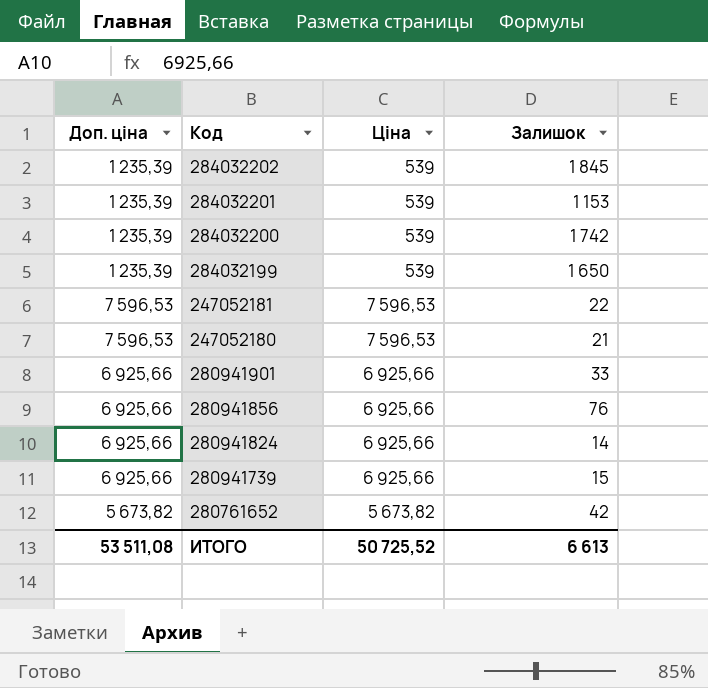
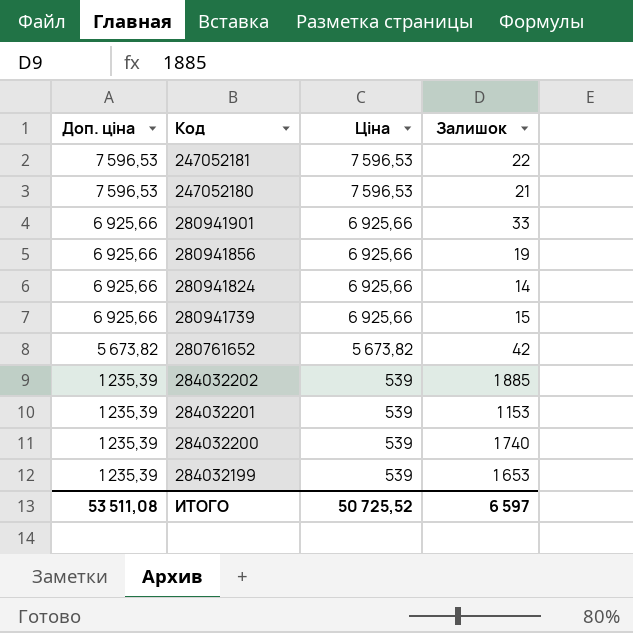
row order: none -> Доп. ціна descending
280941856 | Залишок: 76 -> 19
284032202 | Залишок: 1 845 -> 1 885
284032200 | Залишок: 1 742 -> 1 740
284032199 | Залишок: 1 650 -> 1 653
ИТОГО | Залишок: 6 613 -> 6 597

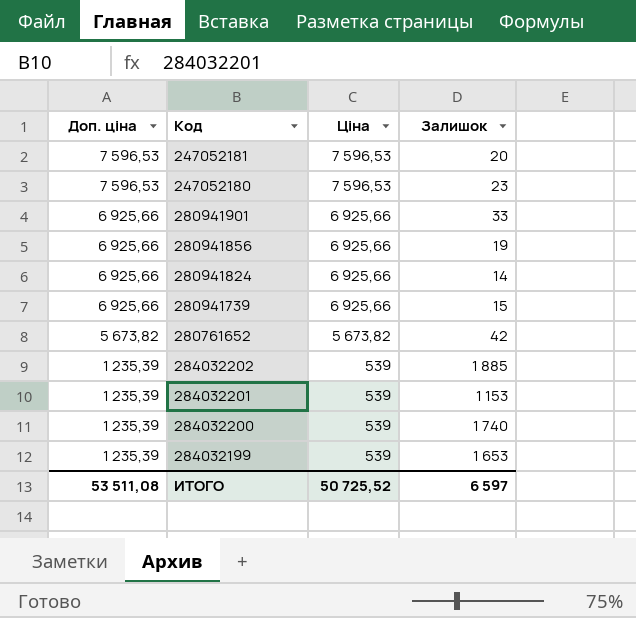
247052181 | Залишок: 22 -> 20
247052180 | Залишок: 21 -> 23

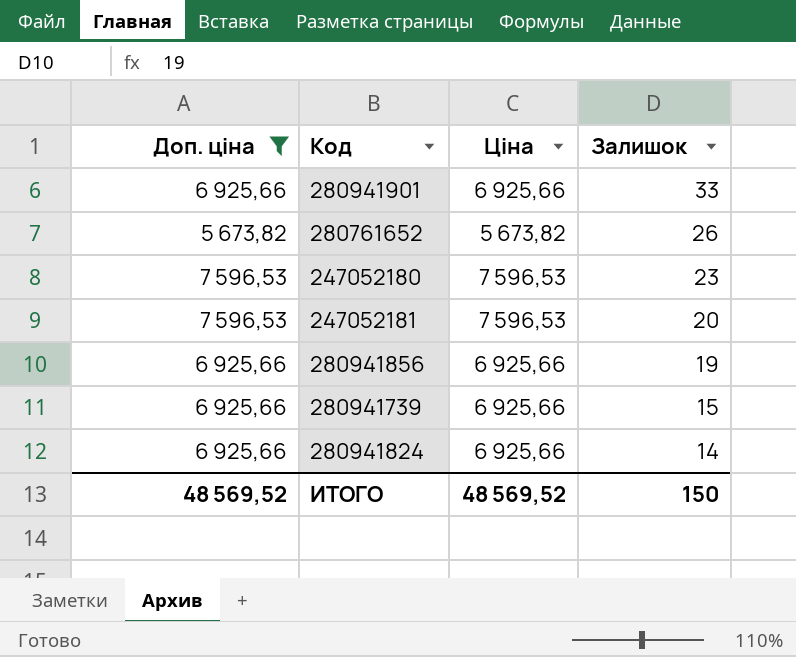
filter: none -> Доп. ціна != 1 235,39
row order: Доп. ціна descending -> Залишок descending
280761652 | Залишок: 42 -> 26
ИТОГО | Доп. ціна: 53 511,08 -> 48 569,52
ИТОГО | Ціна: 50 725,52 -> 48 569,52
ИТОГО | Залишок: 6 597 -> 150

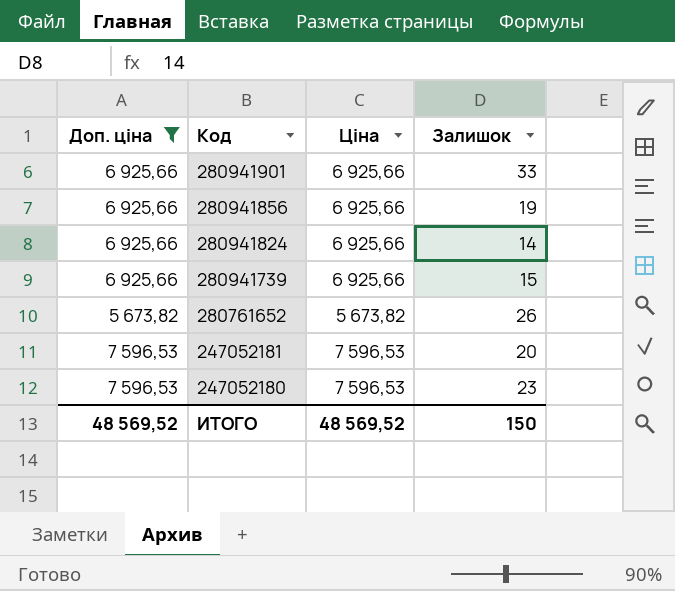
row order: Залишок descending -> Код descending

